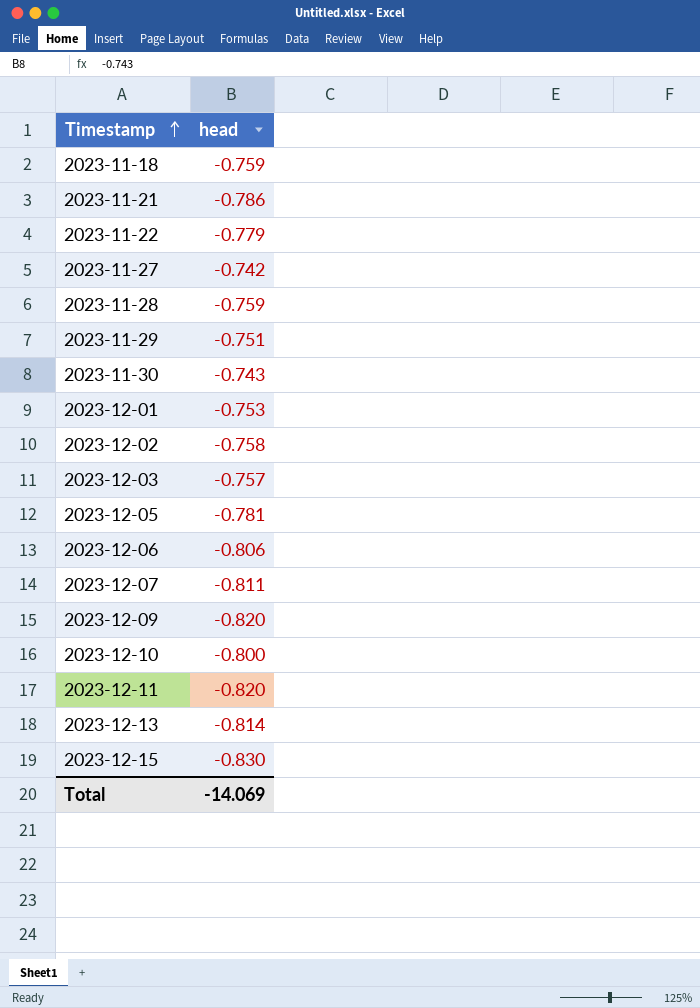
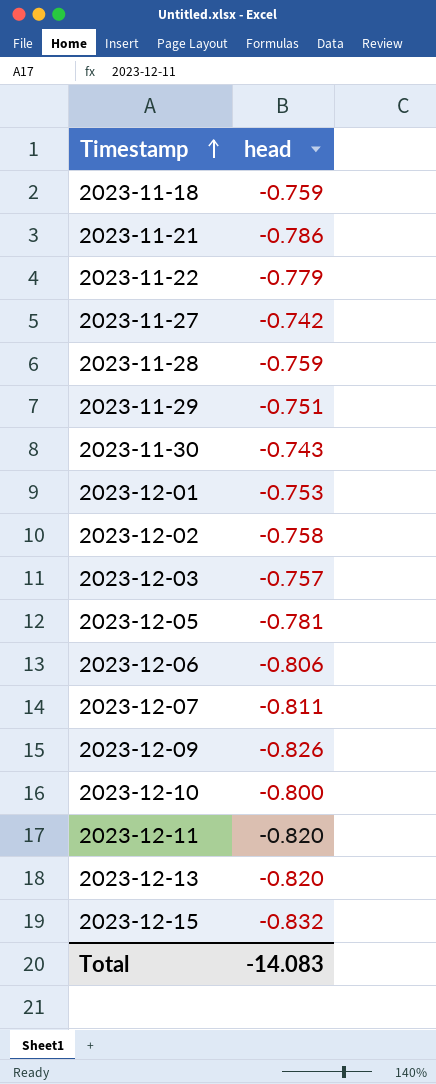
2023-12-09 | head: -0.820 -> -0.826
2023-12-13 | head: -0.814 -> -0.820
2023-12-15 | head: -0.830 -> -0.832
Total | head: -14.069 -> -14.083

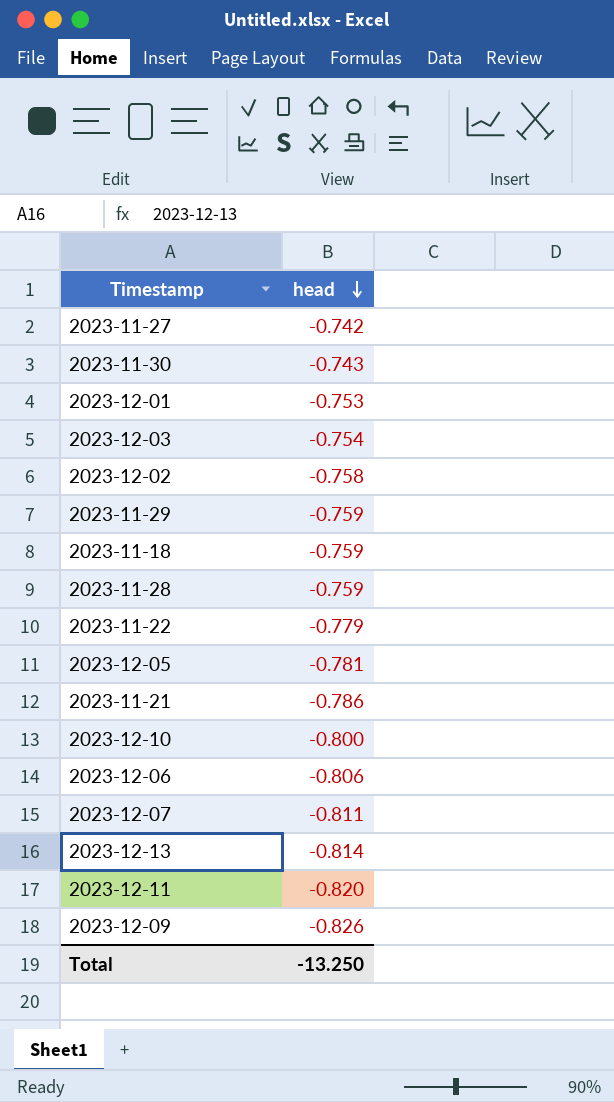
row order: Timestamp ascending -> head descending
row 2023-12-15: -0.832 -> none
2023-12-03 | head: -0.757 -> -0.754
2023-11-29 | head: -0.751 -> -0.759
2023-12-13 | head: -0.820 -> -0.814
Total | head: -14.083 -> -13.250

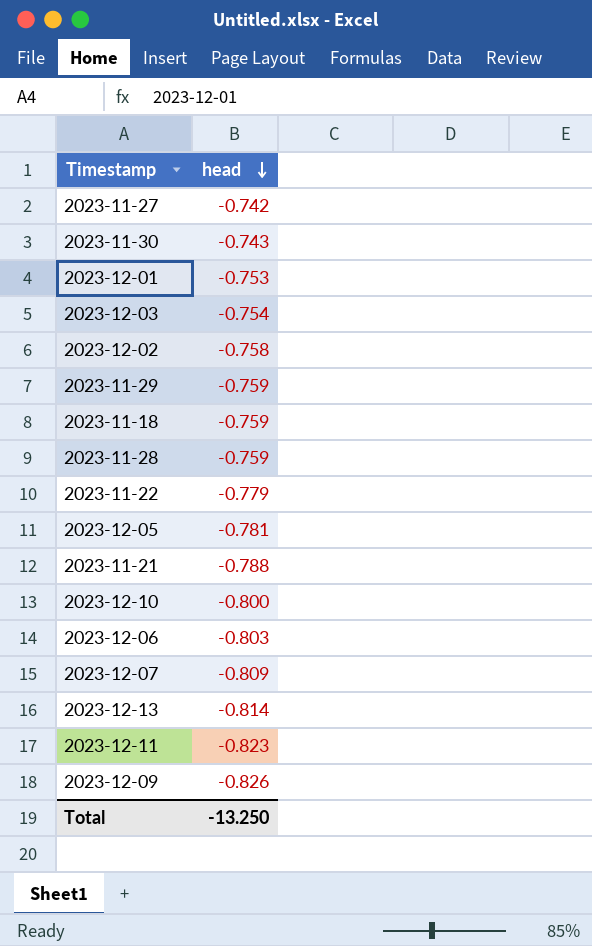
2023-11-21 | head: -0.786 -> -0.788
2023-12-06 | head: -0.806 -> -0.803
2023-12-07 | head: -0.811 -> -0.809
2023-12-11 | head: -0.820 -> -0.823

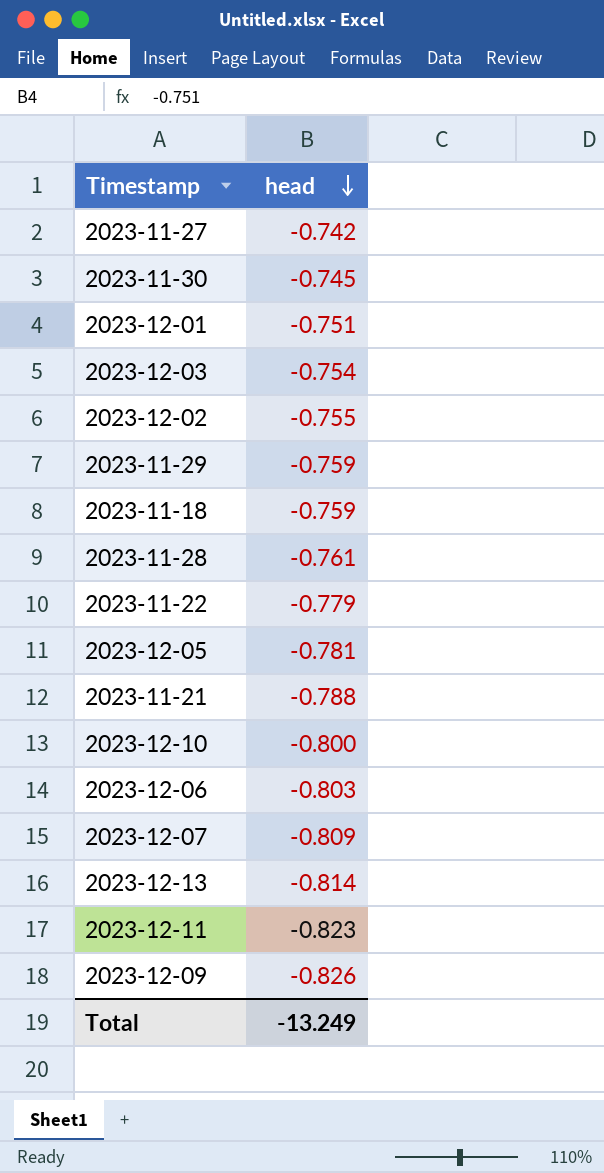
2023-11-30 | head: -0.743 -> -0.745
2023-12-01 | head: -0.753 -> -0.751
2023-12-02 | head: -0.758 -> -0.755
2023-11-28 | head: -0.759 -> -0.761
Total | head: -13.250 -> -13.249

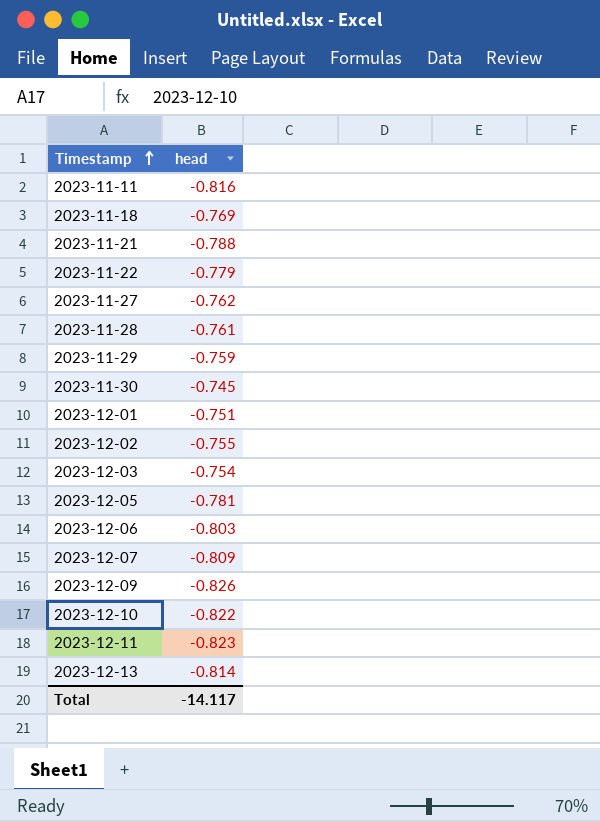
row order: head descending -> Timestamp ascending
row 2023-11-11: none -> -0.816
2023-11-18 | head: -0.759 -> -0.769
2023-11-27 | head: -0.742 -> -0.762
2023-12-10 | head: -0.800 -> -0.822
Total | head: -13.249 -> -14.117

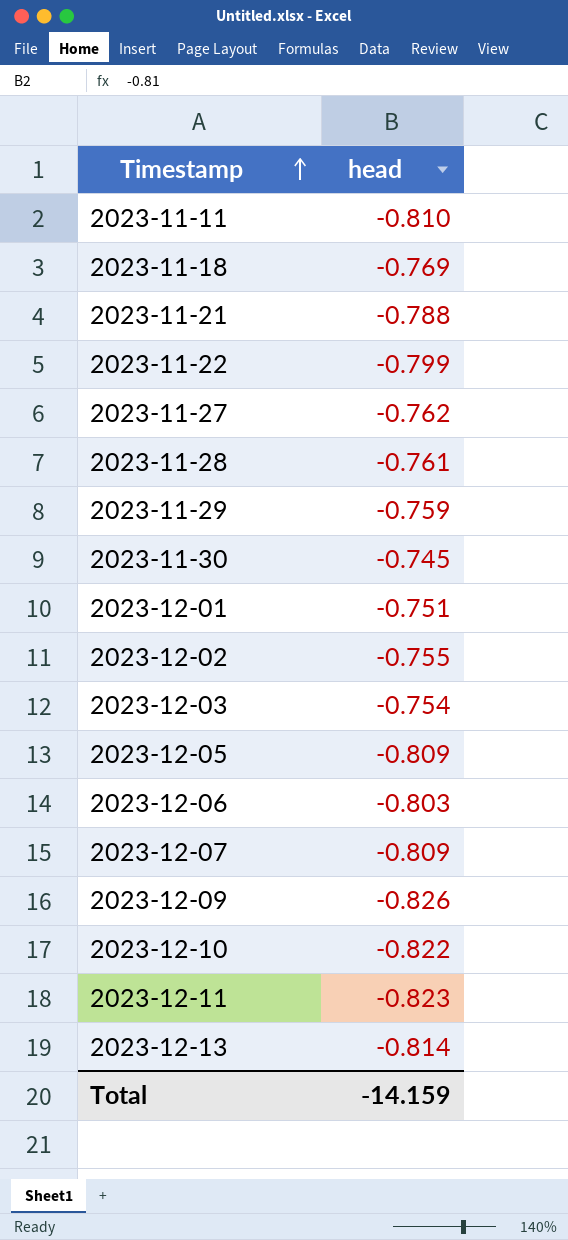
2023-11-11 | head: -0.816 -> -0.810
2023-11-22 | head: -0.779 -> -0.799
2023-12-05 | head: -0.781 -> -0.809
Total | head: -14.117 -> -14.159

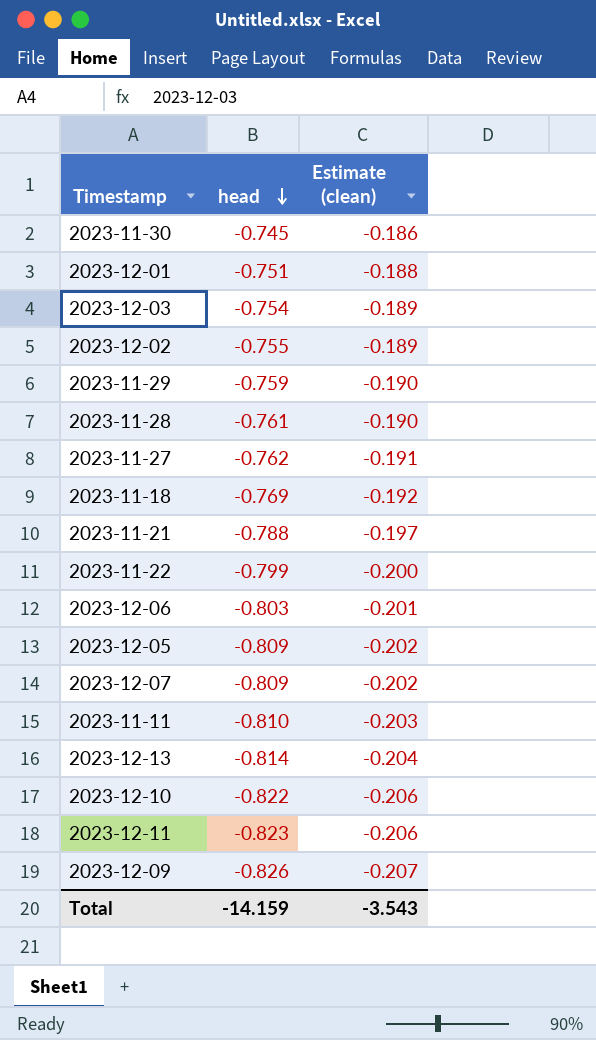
row order: Timestamp ascending -> head descending
column Estimate (clean) | formula: none -> [head] * 0.25

